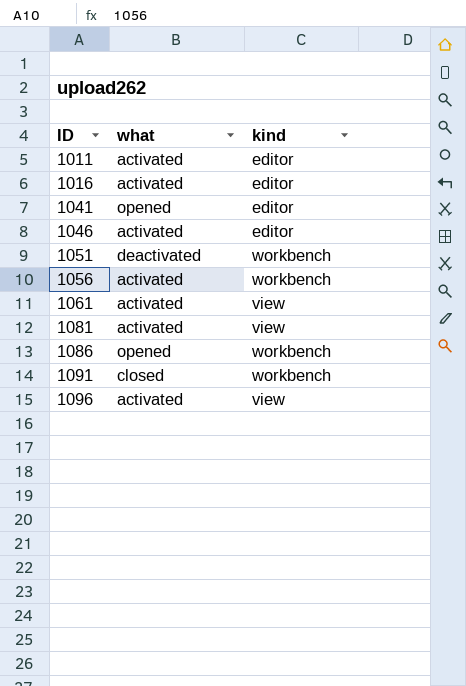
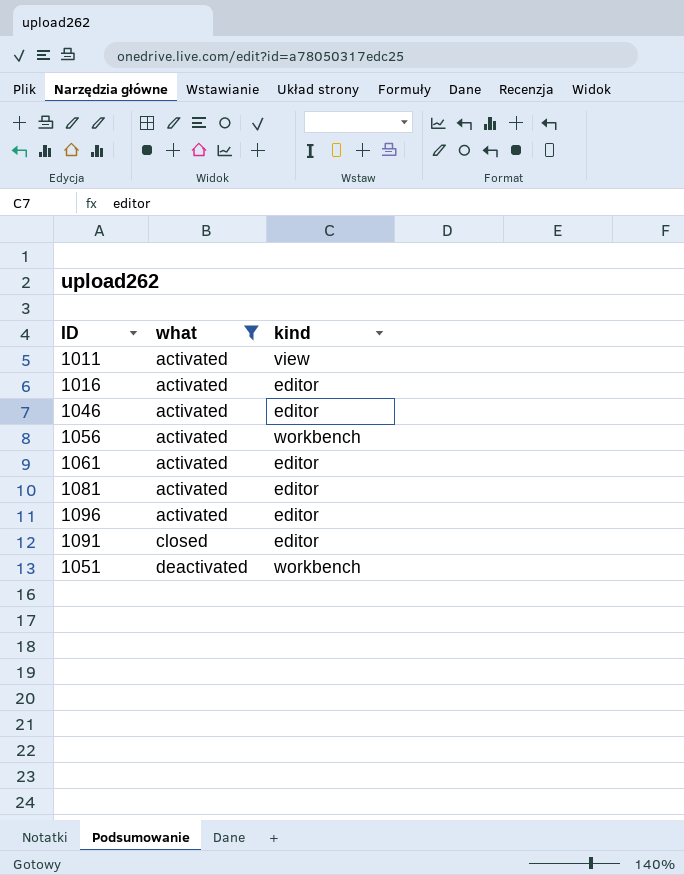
filter: none -> what != opened
row order: ID ascending -> what ascending
1011 | kind: editor -> view
1061 | kind: view -> editor
1081 | kind: view -> editor
1096 | kind: view -> editor
1091 | kind: workbench -> editor

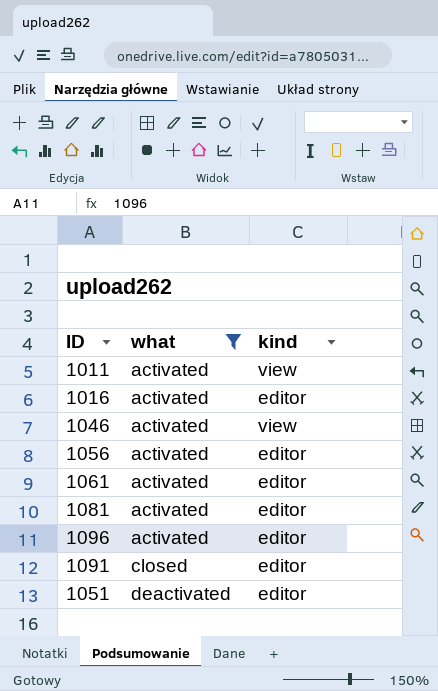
1046 | kind: editor -> view
1056 | kind: workbench -> editor
1051 | kind: workbench -> editor

